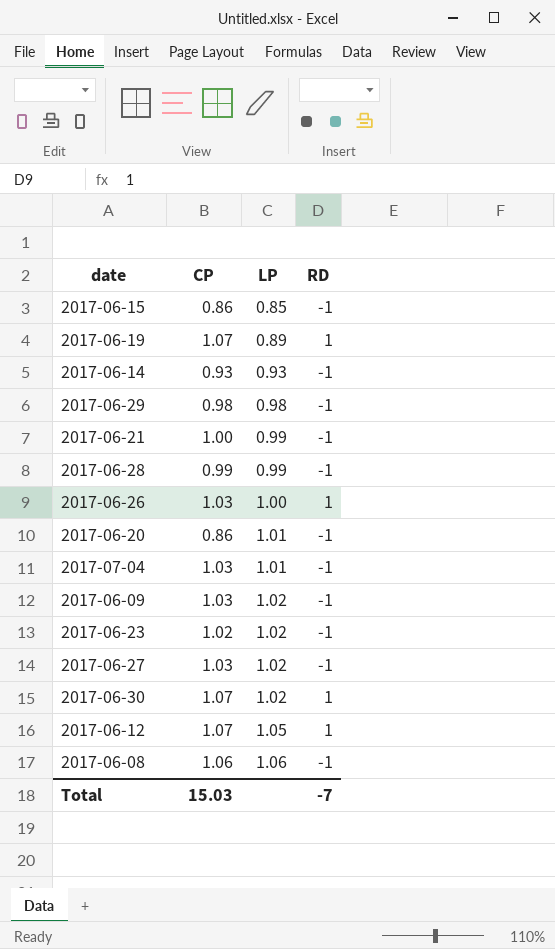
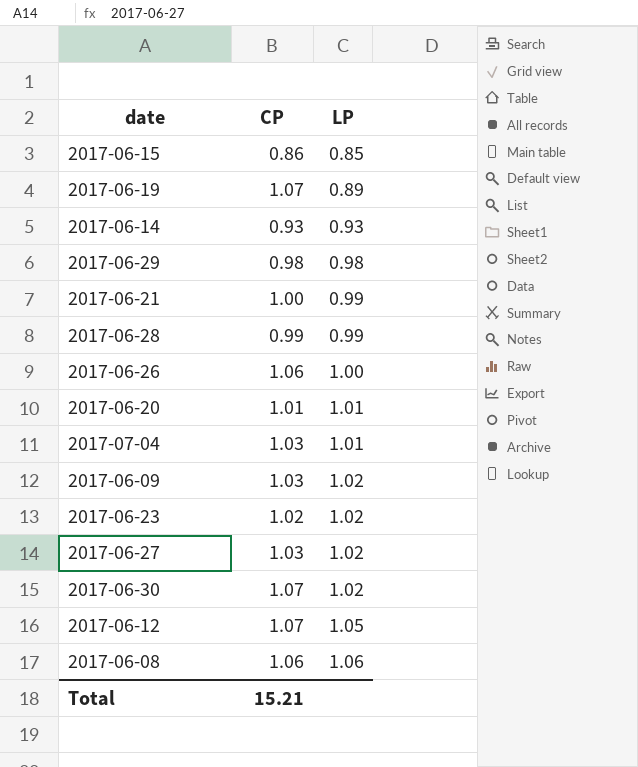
column RD | position: 4 -> none
2017-06-26 | CP: 1.03 -> 1.06
2017-06-20 | CP: 0.86 -> 1.01
Total | CP: 15.03 -> 15.21

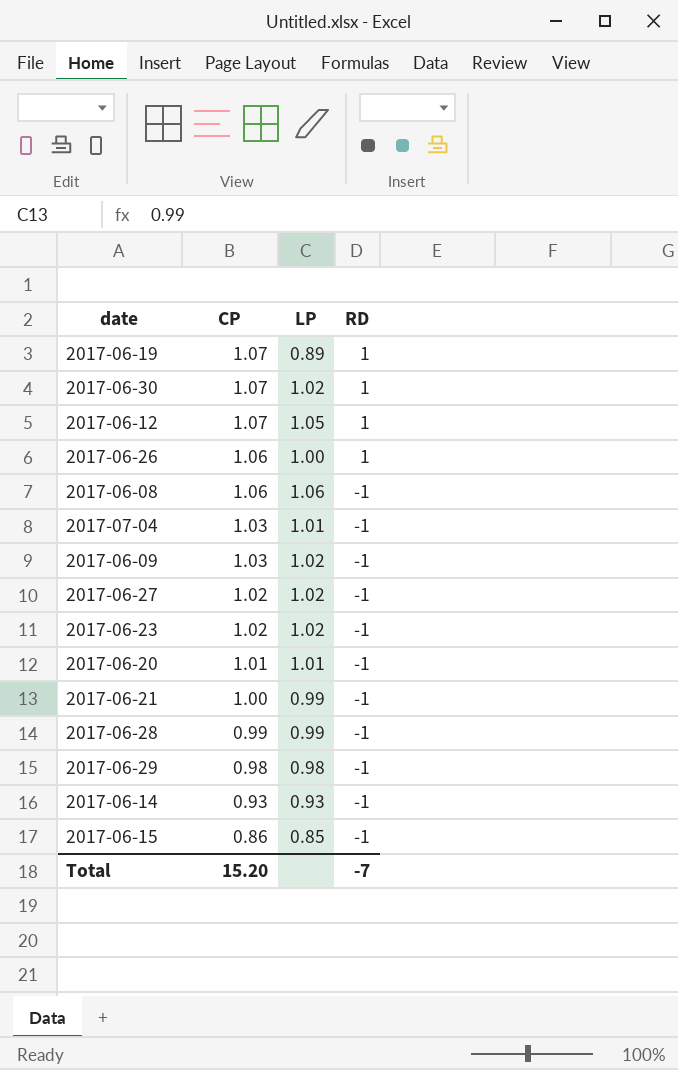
row order: LP ascending -> CP descending
column RD | position: none -> 4
2017-06-27 | CP: 1.03 -> 1.02
Total | CP: 15.21 -> 15.20

